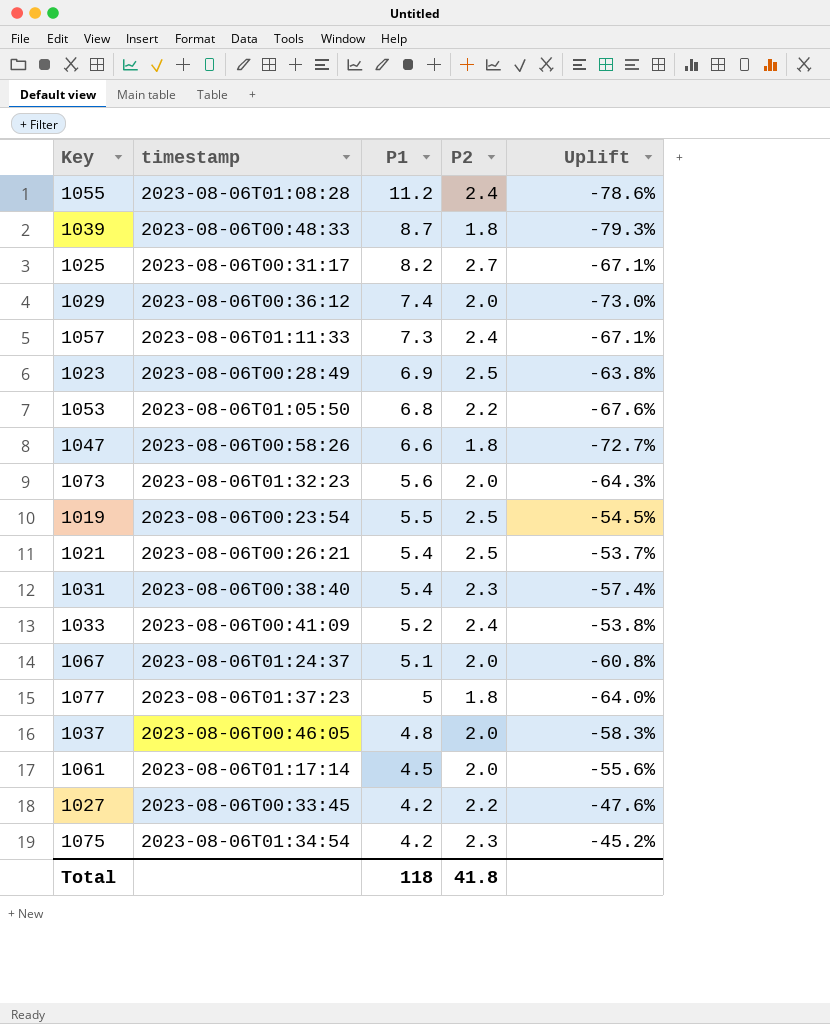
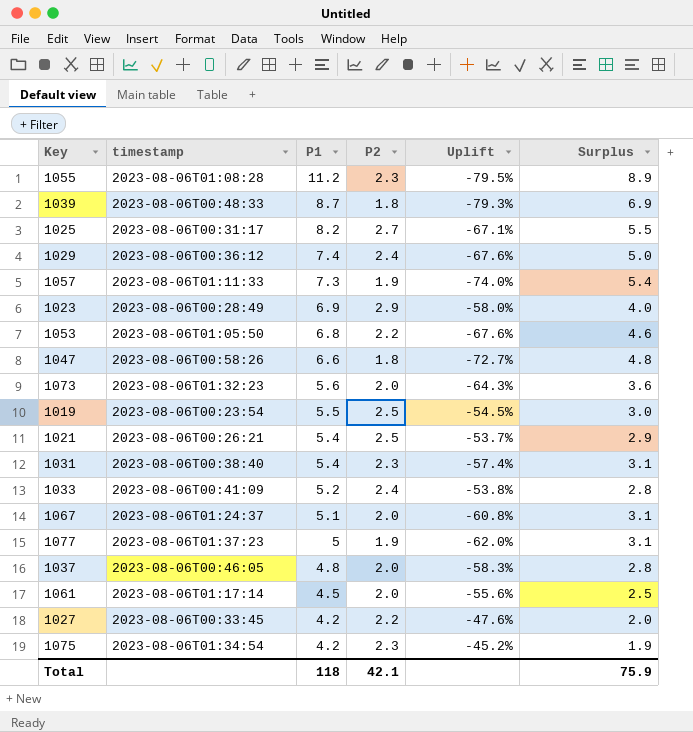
column Surplus | formula: none -> [P1] - [P2]
1055 | P2: 2.4 -> 2.3
1055 | Uplift: -78.6% -> -79.5%
1029 | P2: 2.0 -> 2.4
1029 | Uplift: -73.0% -> -67.6%
1057 | P2: 2.4 -> 1.9
1057 | Uplift: -67.1% -> -74.0%
1023 | P2: 2.5 -> 2.9
1023 | Uplift: -63.8% -> -58.0%
1077 | P2: 1.8 -> 1.9
1077 | Uplift: -64.0% -> -62.0%
Total | P2: 41.8 -> 42.1

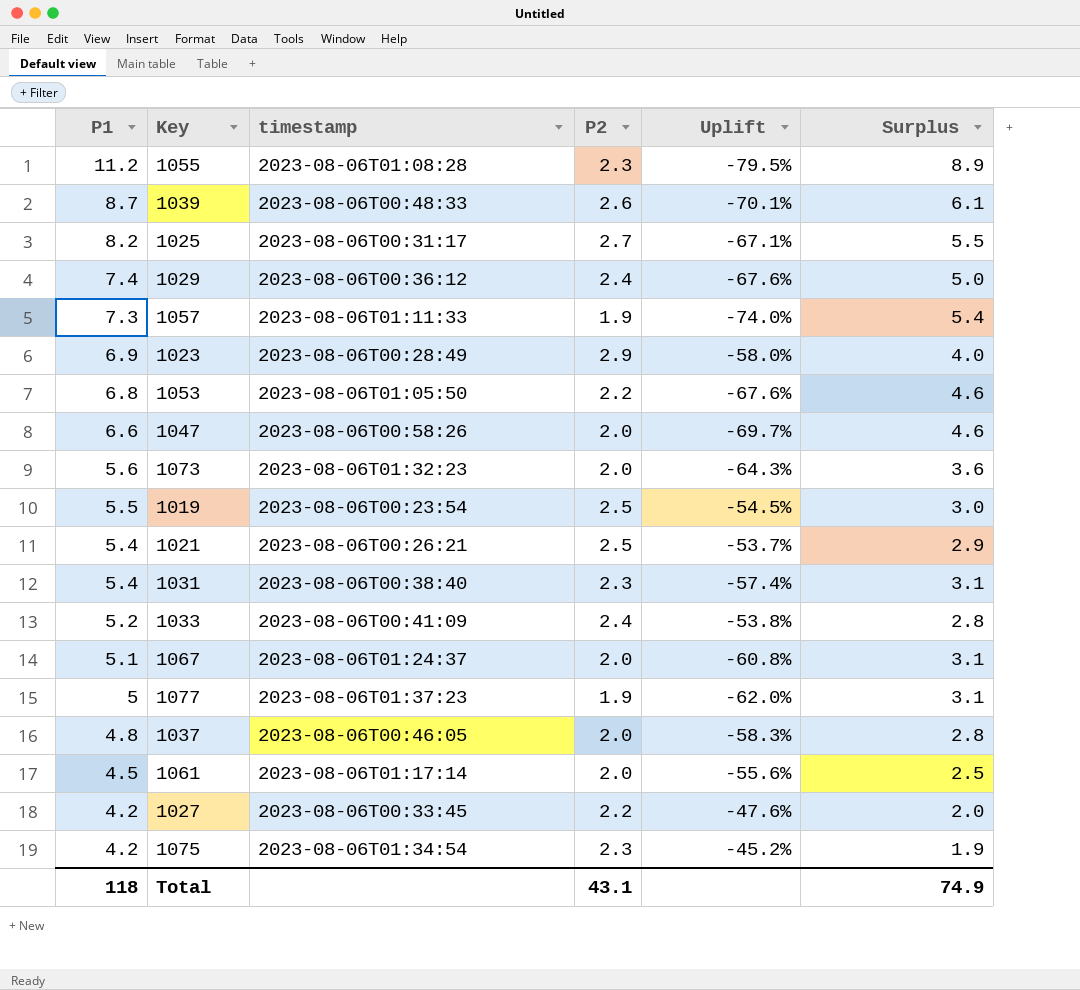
column P1 | position: 3 -> 1
1039 | P2: 1.8 -> 2.6
1039 | Uplift: -79.3% -> -70.1%
1039 | Surplus: 6.9 -> 6.1
1047 | P2: 1.8 -> 2.0
1047 | Uplift: -72.7% -> -69.7%
1047 | Surplus: 4.8 -> 4.6
Total | P2: 42.1 -> 43.1
Total | Surplus: 75.9 -> 74.9

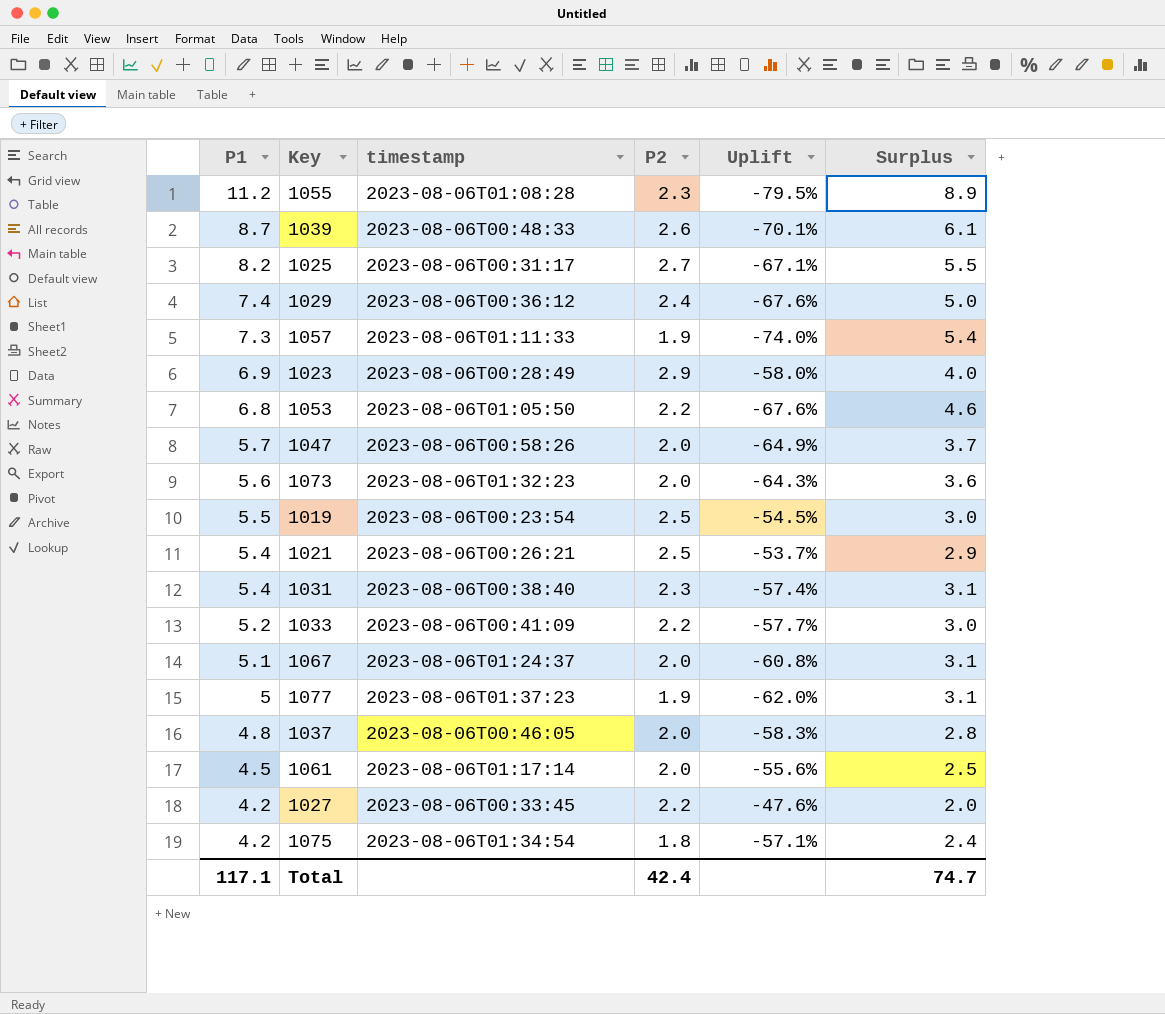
1047 | P1: 6.6 -> 5.7
1047 | Uplift: -69.7% -> -64.9%
1047 | Surplus: 4.6 -> 3.7
1033 | P2: 2.4 -> 2.2
1033 | Uplift: -53.8% -> -57.7%
1033 | Surplus: 2.8 -> 3.0
1075 | P2: 2.3 -> 1.8
1075 | Uplift: -45.2% -> -57.1%
1075 | Surplus: 1.9 -> 2.4
Total | P1: 118 -> 117.1
Total | P2: 43.1 -> 42.4
Total | Surplus: 74.9 -> 74.7

